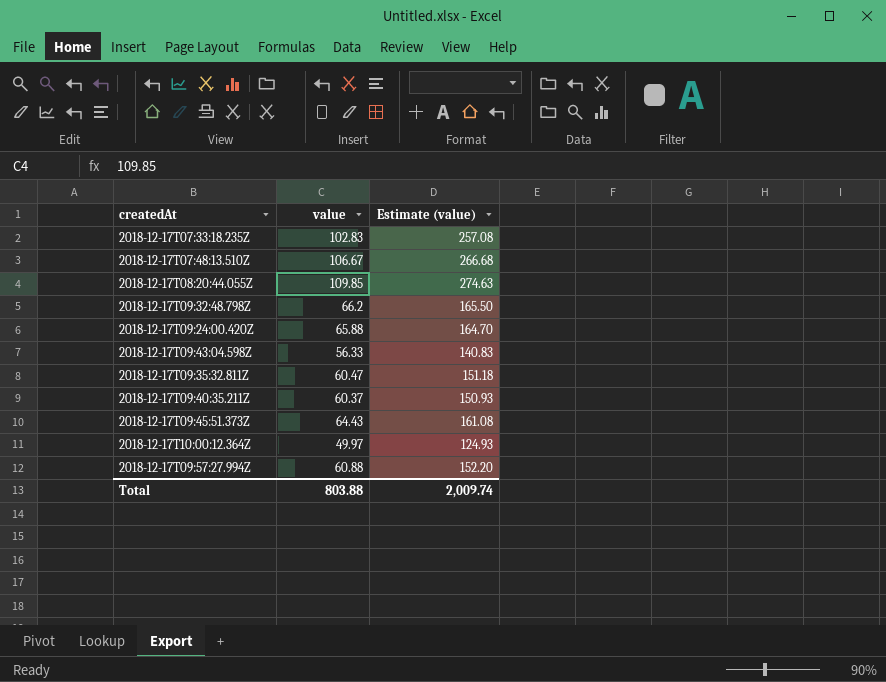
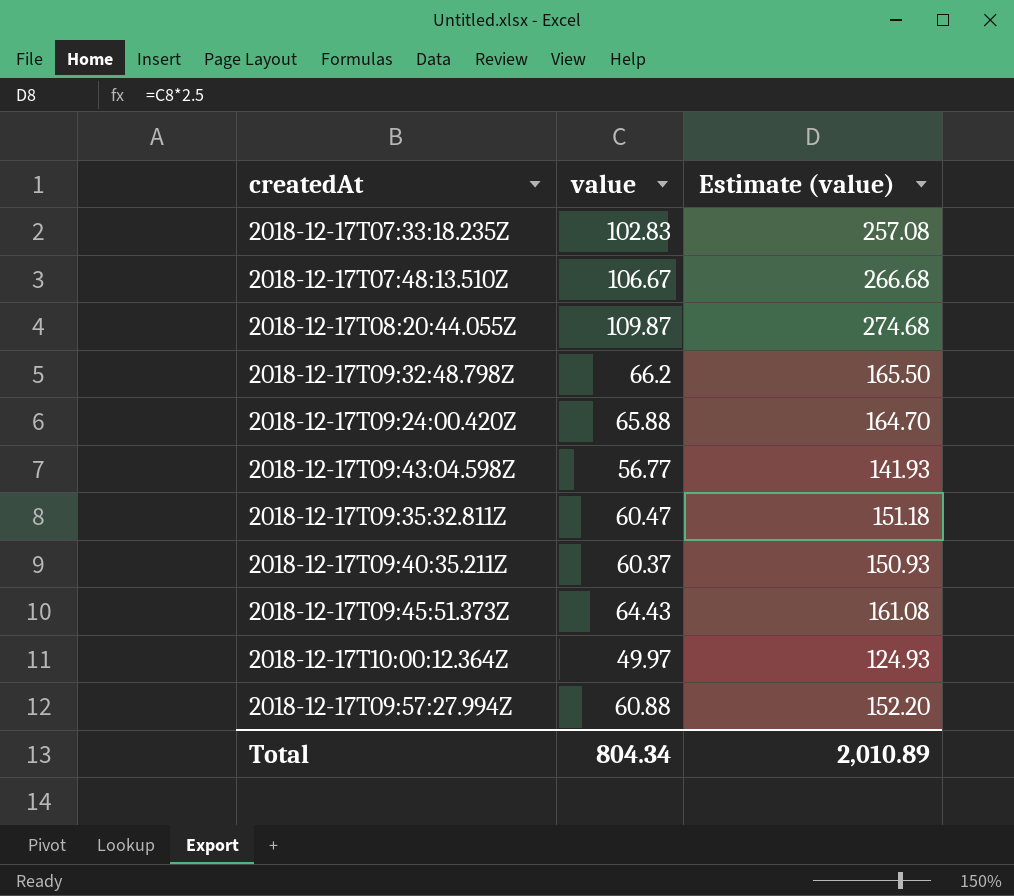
2018-12-17T08:20:44.055Z | value: 109.85 -> 109.87
2018-12-17T08:20:44.055Z | Estimate (value): 274.63 -> 274.68
2018-12-17T09:43:04.598Z | value: 56.33 -> 56.77
2018-12-17T09:43:04.598Z | Estimate (value): 140.83 -> 141.93
Total | value: 803.88 -> 804.34
Total | Estimate (value): 2,009.74 -> 2,010.89

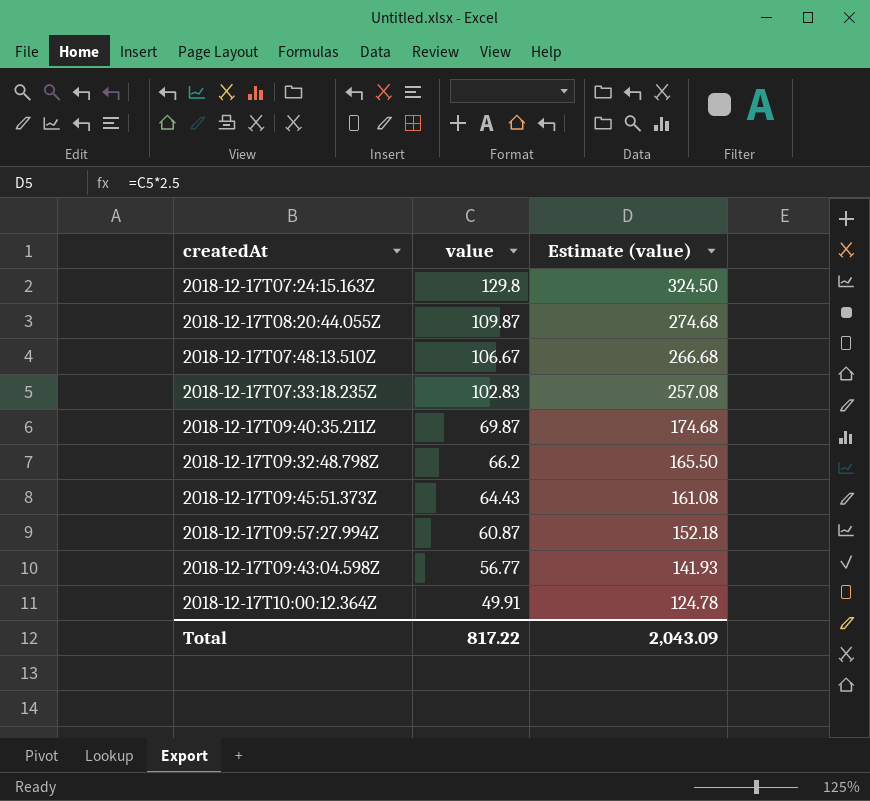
row order: none -> value descending
row 2018-12-17T09:24:00.420Z: 65.88 | 164.70 -> none
row 2018-12-17T09:35:32.811Z: 60.47 | 151.18 -> none
row 2018-12-17T07:24:15.163Z: none -> 129.8 | 324.50
2018-12-17T09:40:35.211Z | value: 60.37 -> 69.87
2018-12-17T09:40:35.211Z | Estimate (value): 150.93 -> 174.68
2018-12-17T09:57:27.994Z | value: 60.88 -> 60.87
2018-12-17T09:57:27.994Z | Estimate (value): 152.20 -> 152.18
2018-12-17T10:00:12.364Z | value: 49.97 -> 49.91
2018-12-17T10:00:12.364Z | Estimate (value): 124.93 -> 124.78
Total | value: 804.34 -> 817.22
Total | Estimate (value): 2,010.89 -> 2,043.09

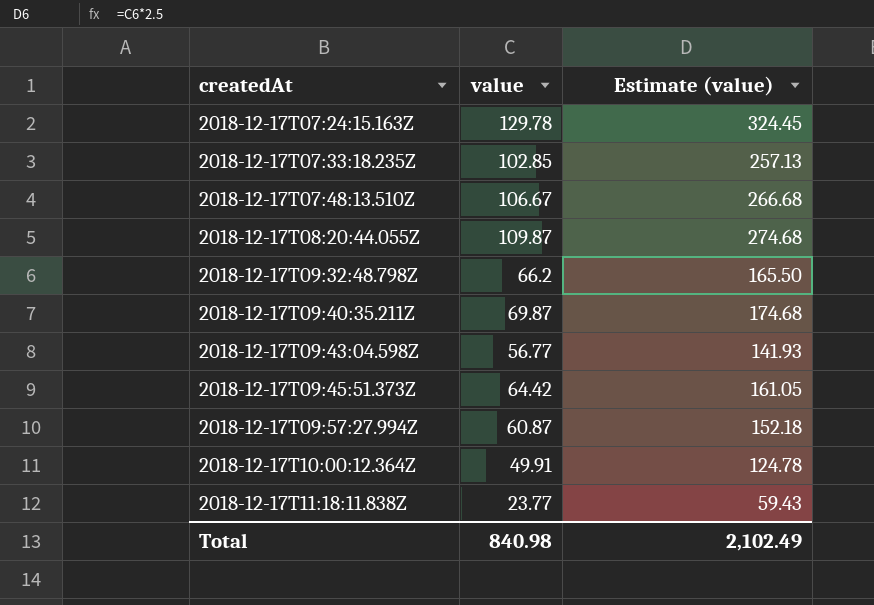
row order: value descending -> createdAt ascending
2018-12-17T07:24:15.163Z | value: 129.8 -> 129.78
2018-12-17T07:24:15.163Z | Estimate (value): 324.50 -> 324.45
2018-12-17T07:33:18.235Z | value: 102.83 -> 102.85
2018-12-17T07:33:18.235Z | Estimate (value): 257.08 -> 257.13
2018-12-17T09:45:51.373Z | value: 64.43 -> 64.42
2018-12-17T09:45:51.373Z | Estimate (value): 161.08 -> 161.05
row 2018-12-17T11:18:11.838Z: none -> 23.77 | 59.43
Total | value: 817.22 -> 840.98
Total | Estimate (value): 2,043.09 -> 2,102.49

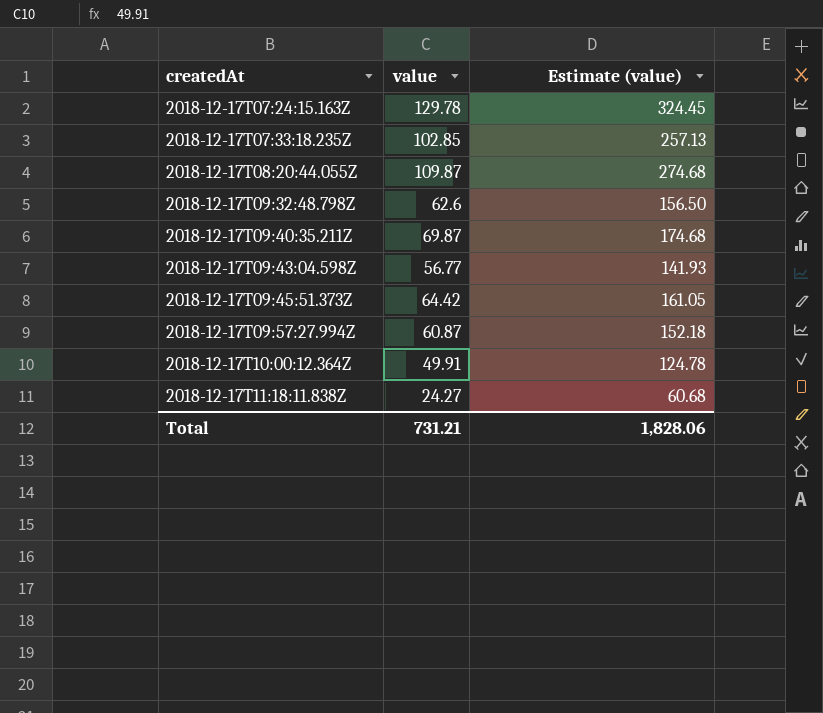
row 2018-12-17T07:48:13.510Z: 106.67 | 266.68 -> none
2018-12-17T09:32:48.798Z | value: 66.2 -> 62.6
2018-12-17T09:32:48.798Z | Estimate (value): 165.50 -> 156.50
2018-12-17T11:18:11.838Z | value: 23.77 -> 24.27
2018-12-17T11:18:11.838Z | Estimate (value): 59.43 -> 60.68
Total | value: 840.98 -> 731.21
Total | Estimate (value): 2,102.49 -> 1,828.06

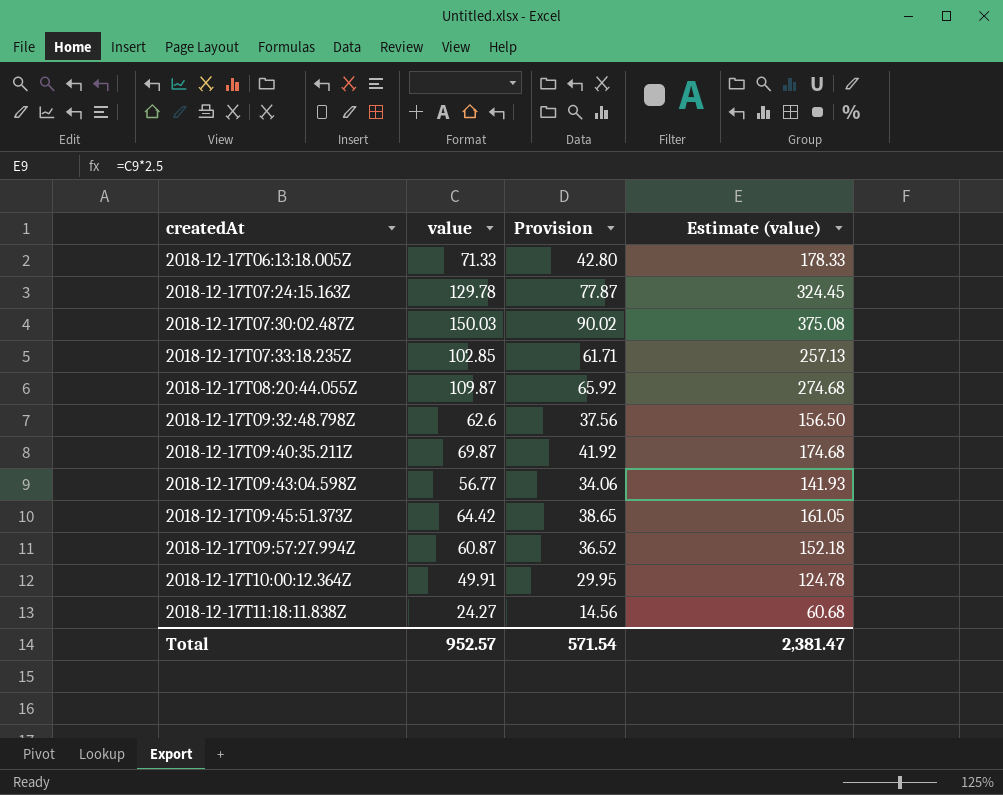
column Provision | formula: none -> [value] * 0.6
row 2018-12-17T06:13:18.005Z: none -> 71.33 | 42.80 | 178.33
row 2018-12-17T07:30:02.487Z: none -> 150.03 | 90.02 | 375.08
Total | value: 731.21 -> 952.57
Total | Estimate (value): 1,828.06 -> 2,381.47

